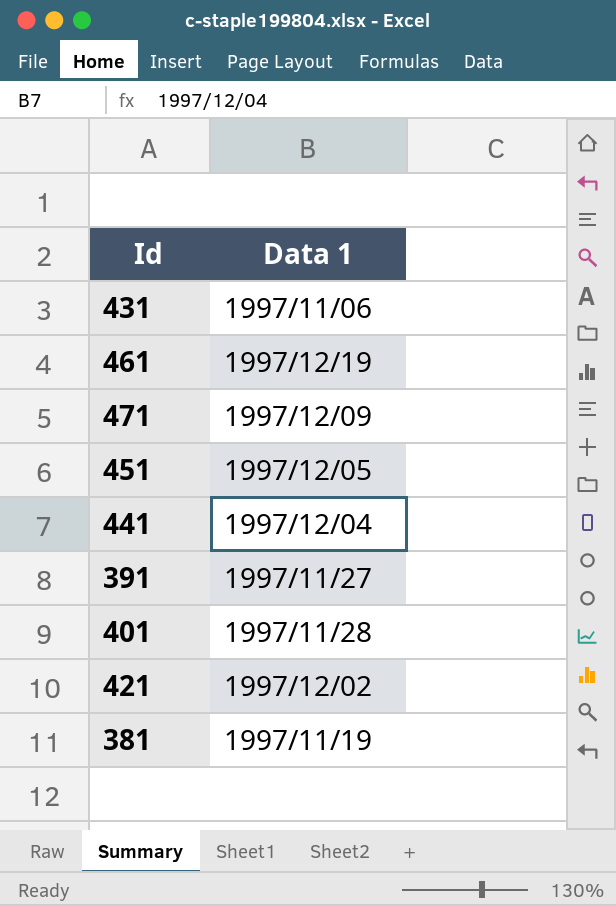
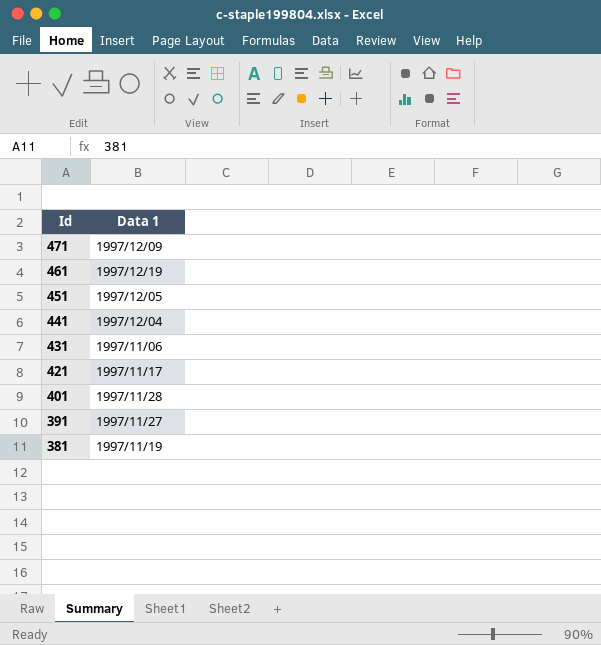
row order: none -> Id descending
421 | Data 1: 1997/12/02 -> 1997/11/17

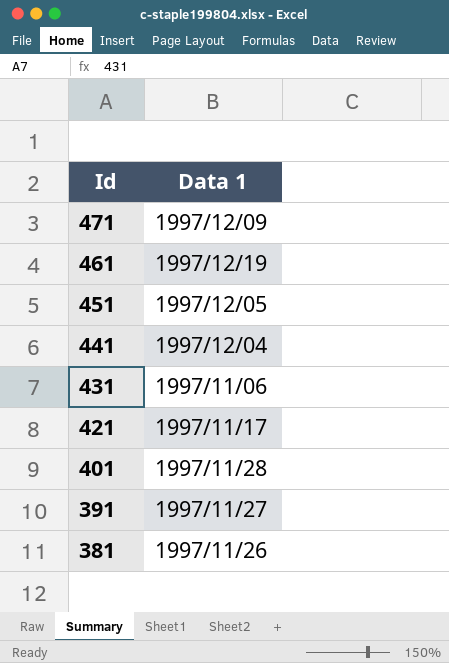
381 | Data 1: 1997/11/19 -> 1997/11/26

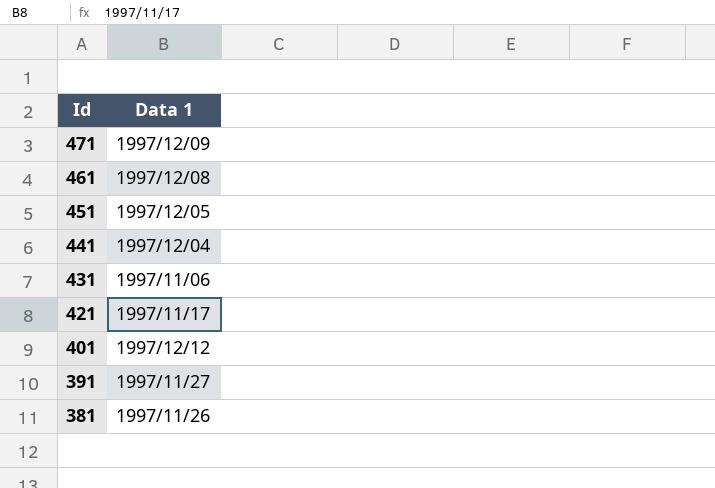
461 | Data 1: 1997/12/19 -> 1997/12/08
401 | Data 1: 1997/11/28 -> 1997/12/12

